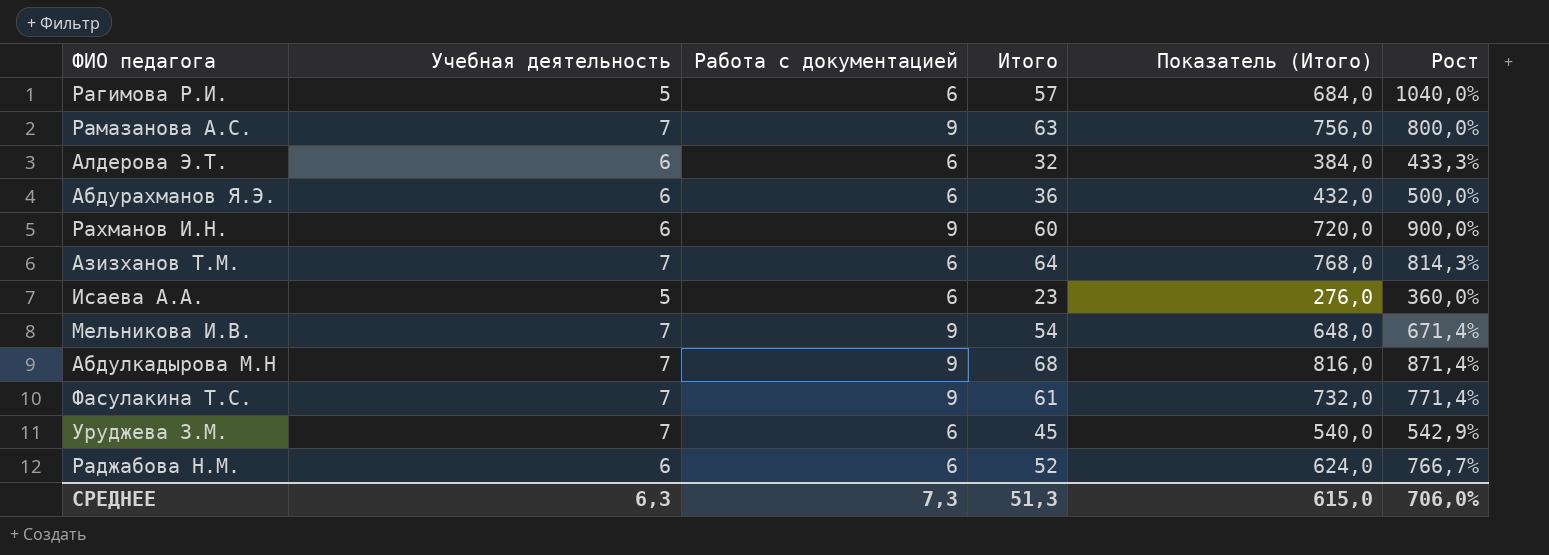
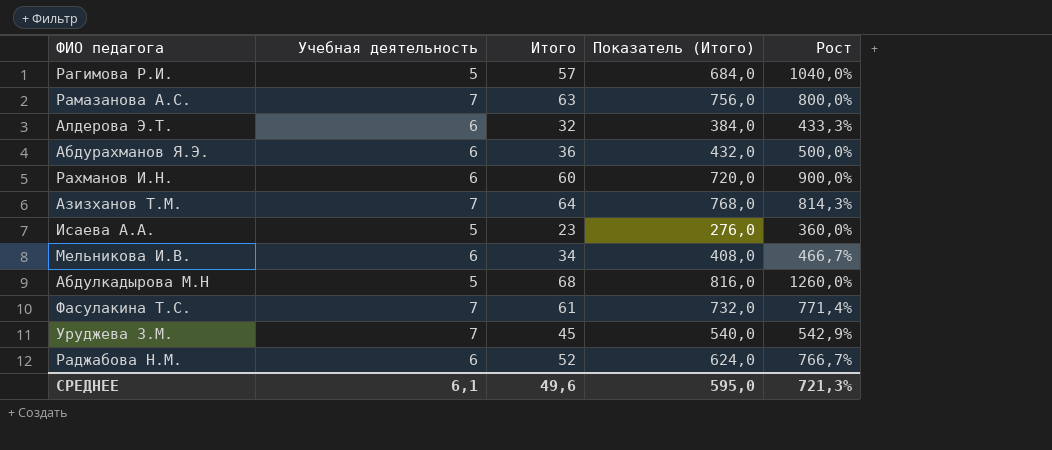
column Работа с документацией | position: 3 -> none
Мельникова И.В. | Учебная деятельность: 7 -> 6
Мельникова И.В. | Итого: 54 -> 34
Мельникова И.В. | Показатель (Итого): 648,0 -> 408,0
Мельникова И.В. | Рост: 671,4% -> 466,7%
Абдулкадырова М.Н | Учебная деятельность: 7 -> 5
Абдулкадырова М.Н | Рост: 871,4% -> 1260,0%
СРЕДНЕЕ | Учебная деятельность: 6,3 -> 6,1
СРЕДНЕЕ | Итого: 51,3 -> 49,6
СРЕДНЕЕ | Показатель (Итого): 615,0 -> 595,0
СРЕДНЕЕ | Рост: 706,0% -> 721,3%

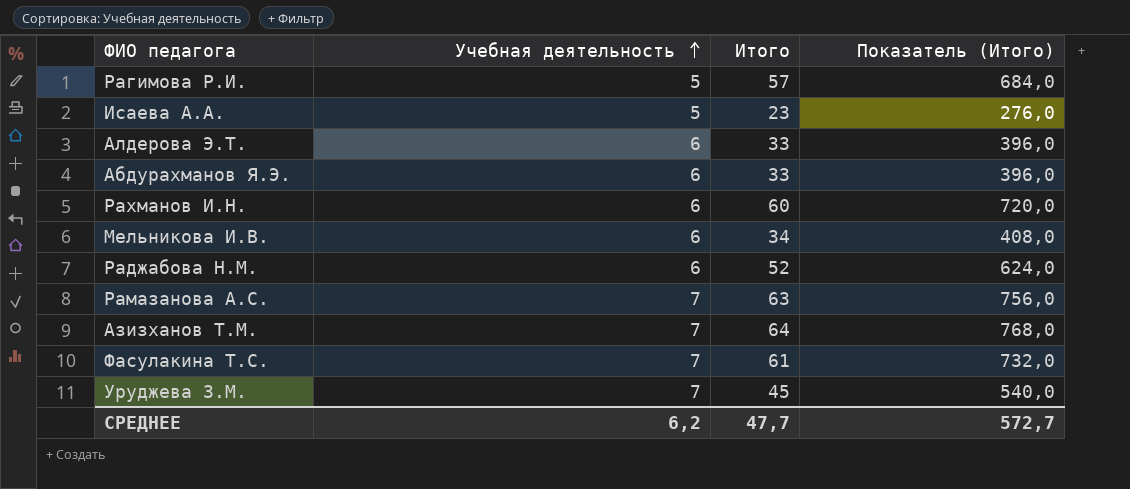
row order: none -> Учебная деятельность ascending
column Рост | formula: ([Итого] - [Учебная деятельность]) / [Учебная деятельность] -> none
row Абдулкадырова М.Н: 5 | 68 | 816,0 | 1260,0% -> none
Алдерова Э.Т. | Итого: 32 -> 33
Алдерова Э.Т. | Показатель (Итого): 384,0 -> 396,0
Абдурахманов Я.Э. | Итого: 36 -> 33
Абдурахманов Я.Э. | Показатель (Итого): 432,0 -> 396,0
СРЕДНЕЕ | Учебная деятельность: 6,1 -> 6,2
СРЕДНЕЕ | Итого: 49,6 -> 47,7
СРЕДНЕЕ | Показатель (Итого): 595,0 -> 572,7

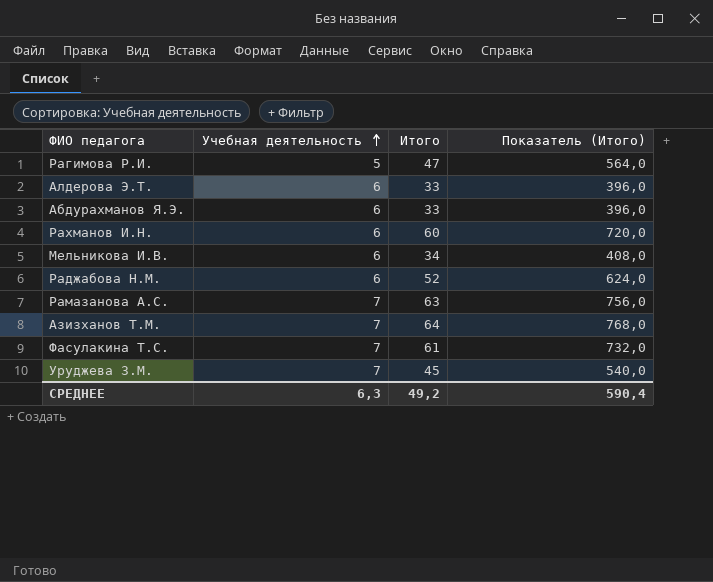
row Исаева А.А.: 5 | 23 | 276,0 -> none
Рагимова Р.И. | Итого: 57 -> 47
Рагимова Р.И. | Показатель (Итого): 684,0 -> 564,0
СРЕДНЕЕ | Учебная деятельность: 6,2 -> 6,3
СРЕДНЕЕ | Итого: 47,7 -> 49,2
СРЕДНЕЕ | Показатель (Итого): 572,7 -> 590,4

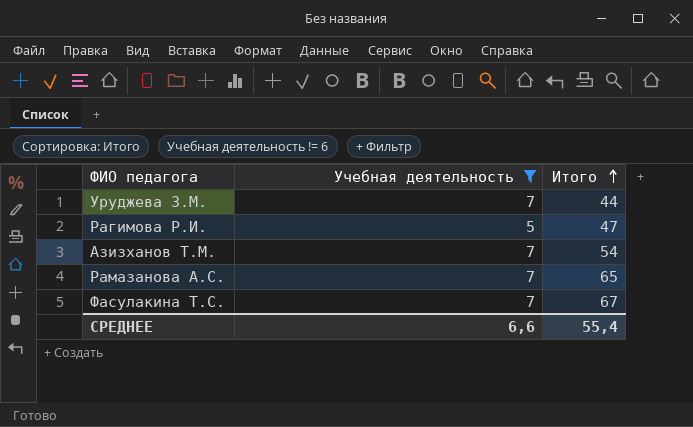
filter: none -> Учебная деятельность != 6
row order: Учебная деятельность ascending -> Итого ascending
column Показатель (Итого) | formula: [Итого] * 12 -> none
Уруджева З.М. | Итого: 45 -> 44
Азизханов Т.М. | Итого: 64 -> 54
Рамазанова А.С. | Итого: 63 -> 65
Фасулакина Т.С. | Итого: 61 -> 67
СРЕДНЕЕ | Учебная деятельность: 6,3 -> 6,6
СРЕДНЕЕ | Итого: 49,2 -> 55,4

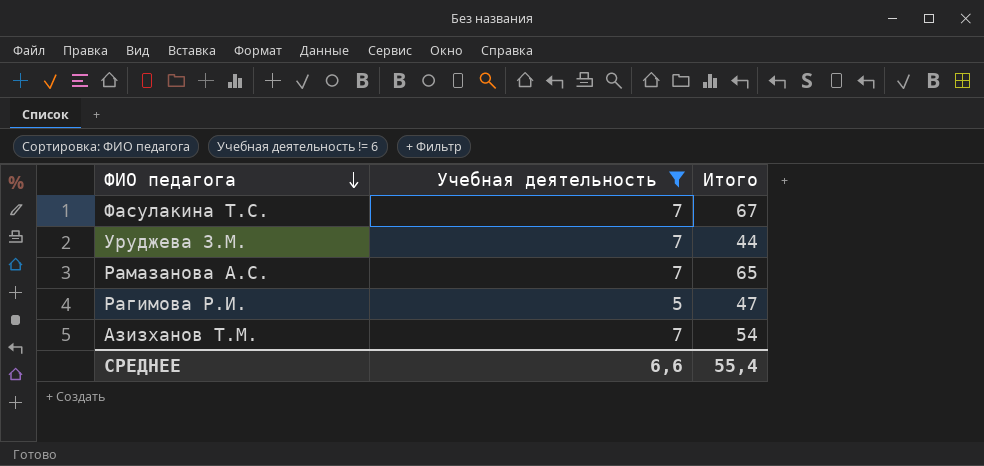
row order: Итого ascending -> ФИО педагога descending

